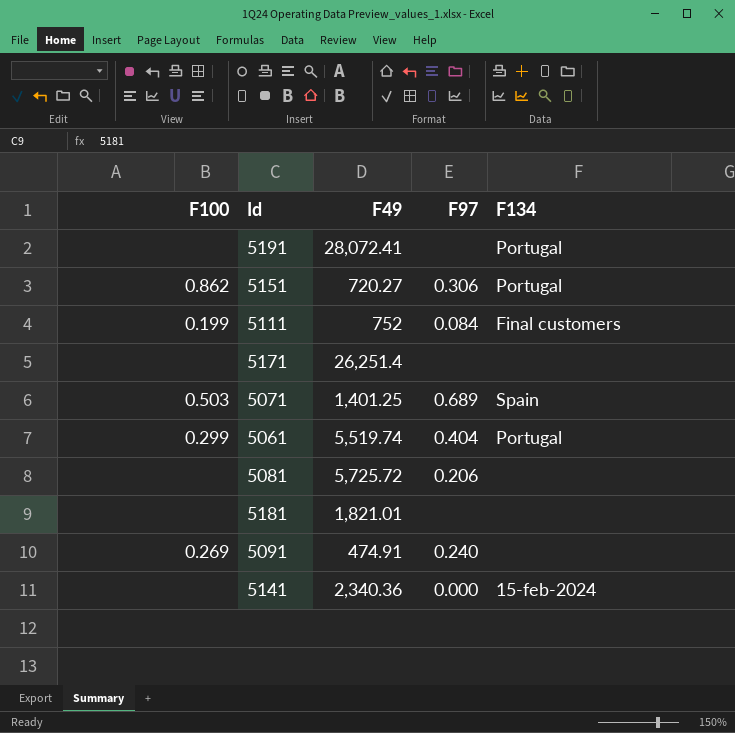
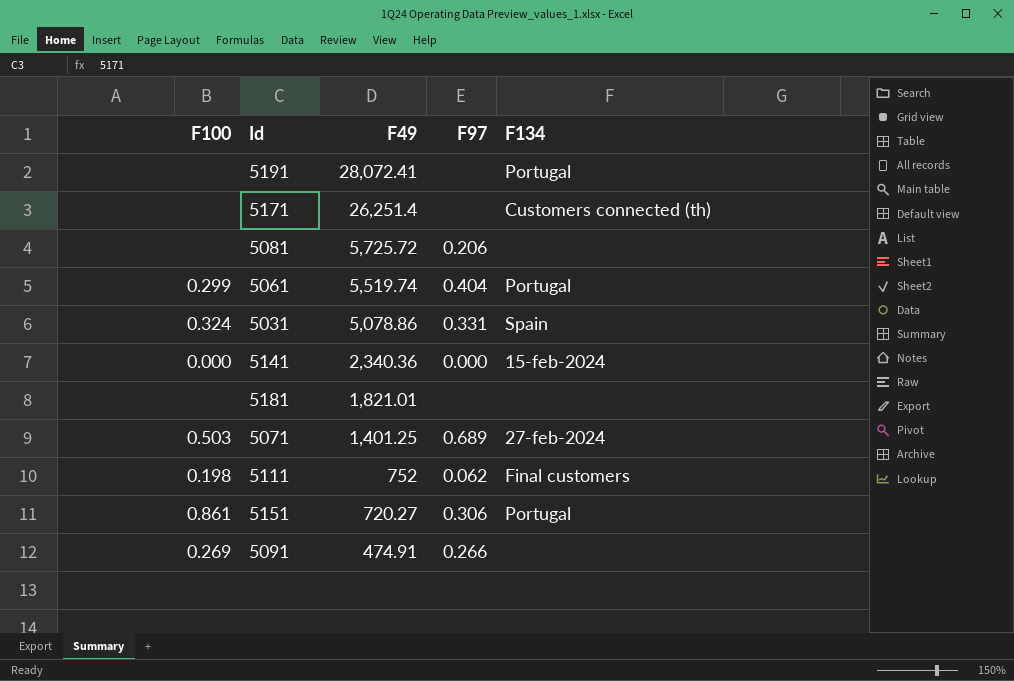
row order: none -> F49 descending
5171 | F134: none -> Customers connected (th)
row 5031: none -> 0.324 | 5,078.86 | 0.331 | Spain
5141 | F100: none -> 0.000
5071 | F134: Spain -> 27-feb-2024
5111 | F100: 0.199 -> 0.198
5111 | F97: 0.084 -> 0.062
5151 | F100: 0.862 -> 0.861
5091 | F97: 0.240 -> 0.266

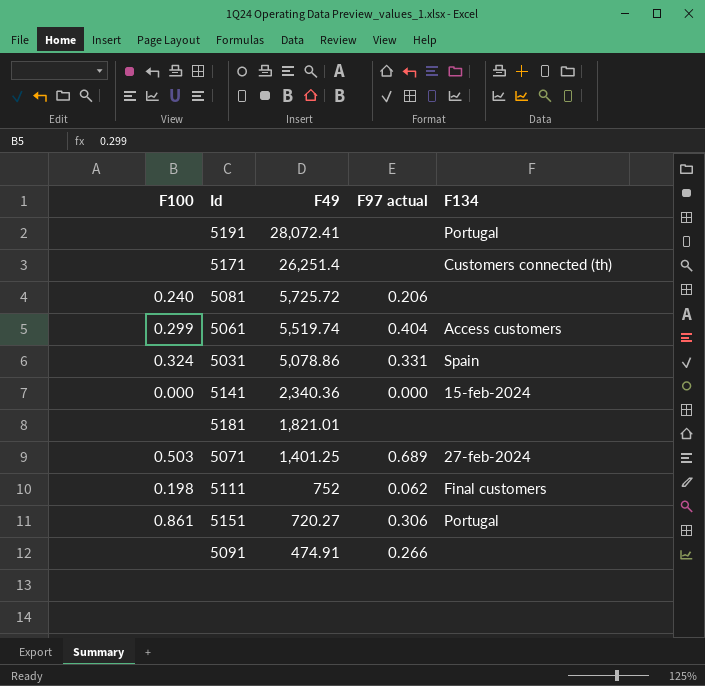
column name: F97 -> F97 actual
5081 | F100: none -> 0.240
5061 | F134: Portugal -> Access customers
5091 | F100: 0.269 -> none

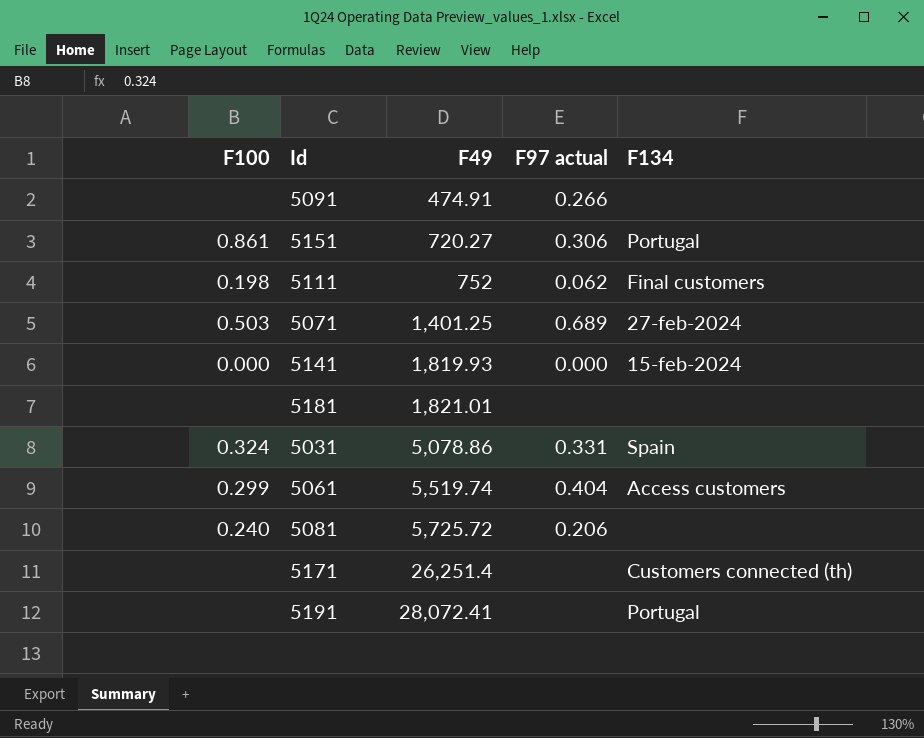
row order: F49 descending -> F49 ascending
5141 | F49: 2,340.36 -> 1,819.93

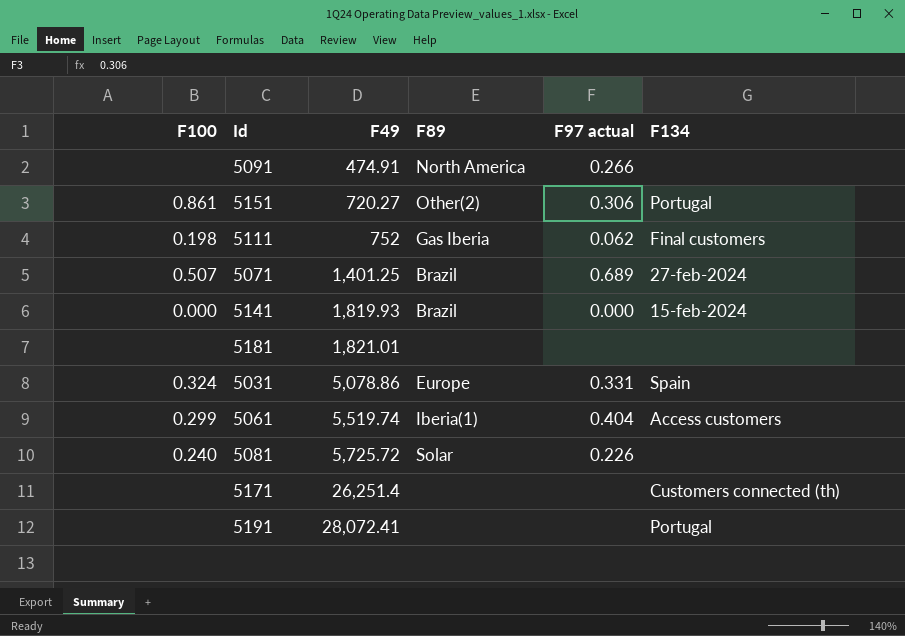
column F89 | position: none -> 4
5071 | F100: 0.503 -> 0.507
5081 | F97 actual: 0.206 -> 0.226

